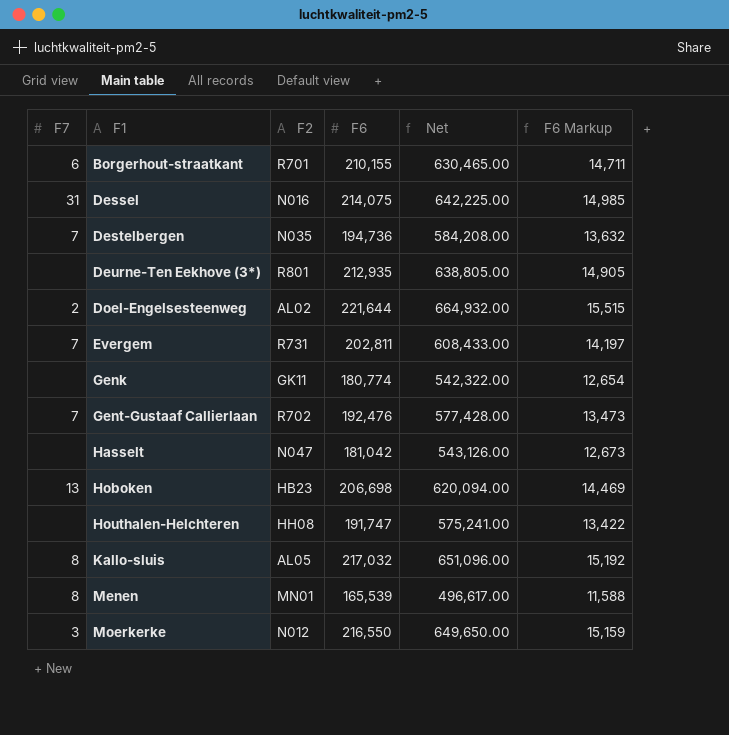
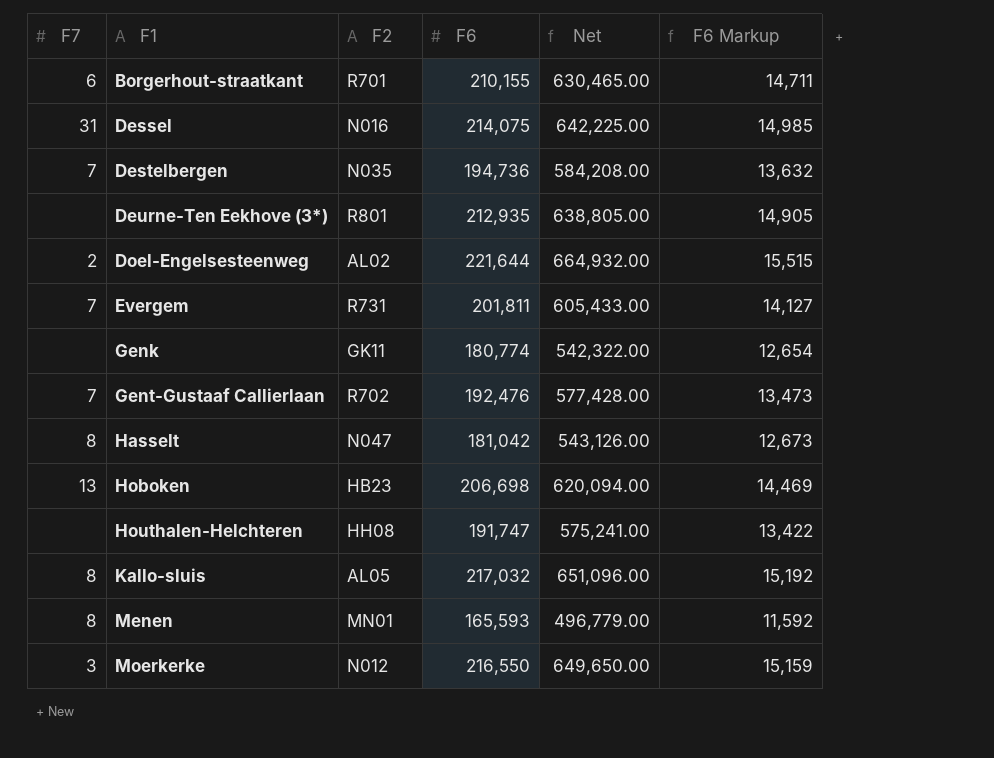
Evergem | F6: 202,811 -> 201,811
Evergem | Net: 608,433.00 -> 605,433.00
Evergem | F6 Markup: 14,197 -> 14,127
Hasselt | F7: none -> 8
Menen | F6: 165,539 -> 165,593
Menen | Net: 496,617.00 -> 496,779.00
Menen | F6 Markup: 11,588 -> 11,592

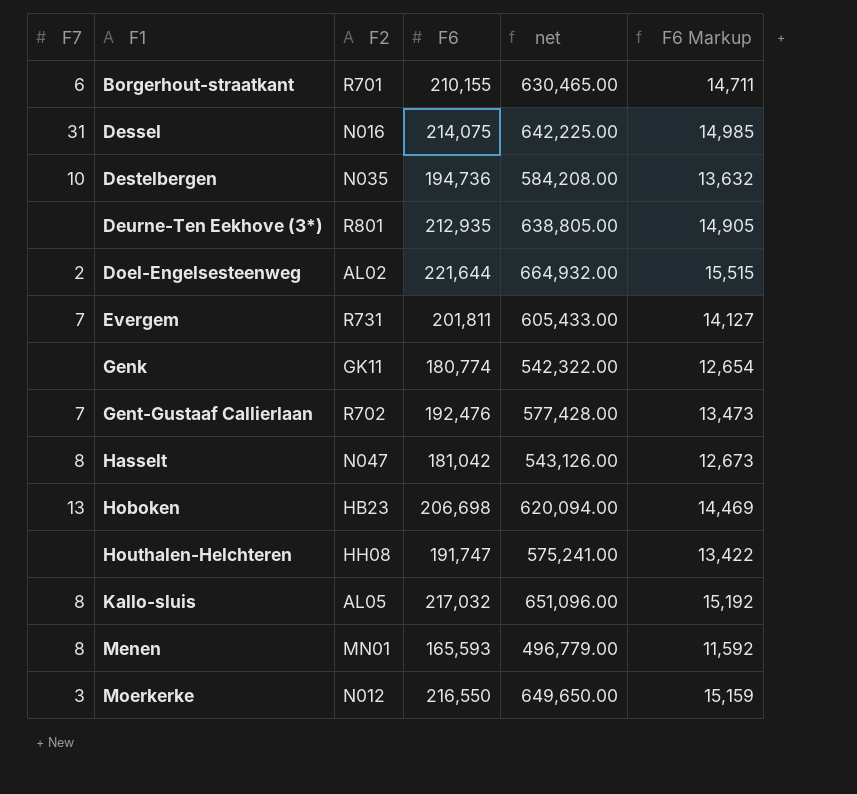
column name: Net -> net
Destelbergen | F7: 7 -> 10

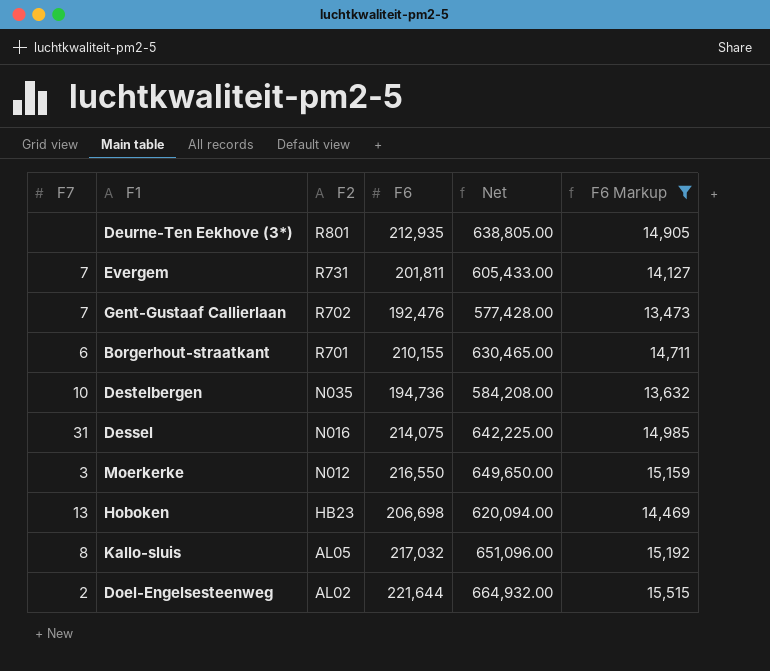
filter: none -> F6 Markup >= 13,473
row order: F1 ascending -> F2 descending
column name: net -> Net

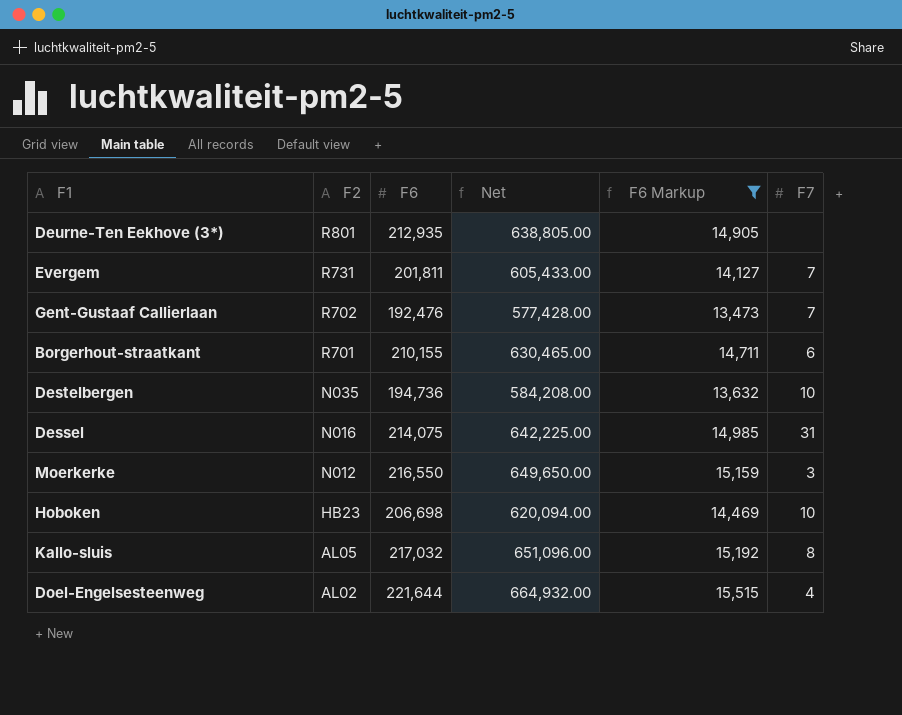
column F7 | position: 1 -> 6
Hoboken | F7: 13 -> 10
Doel-Engelsesteenweg | F7: 2 -> 4

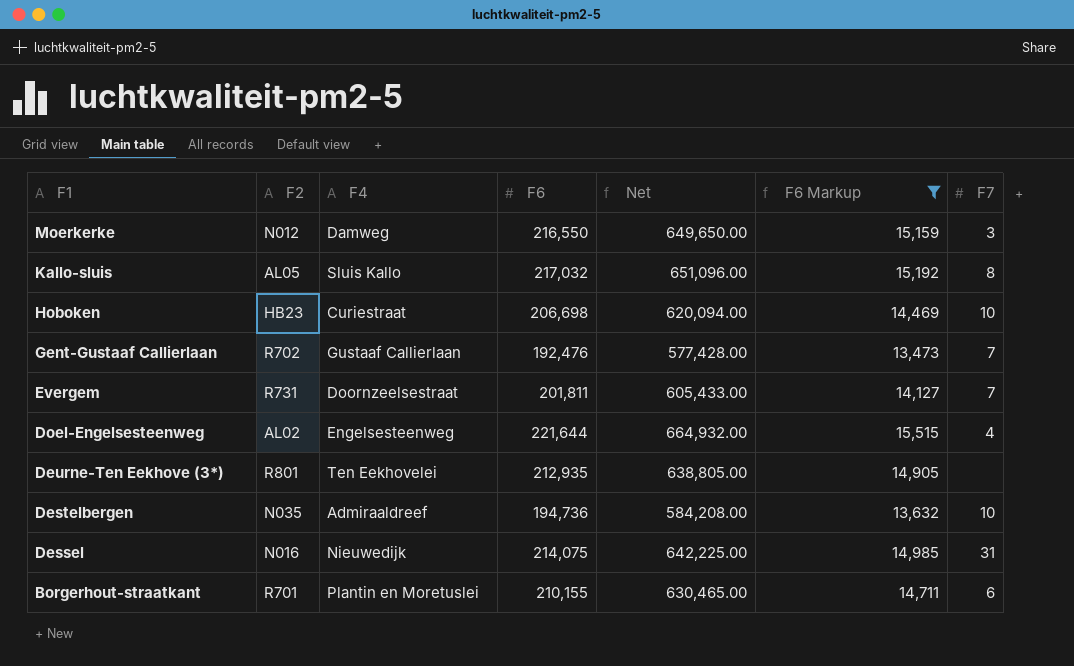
row order: F2 descending -> F1 descending
column F4 | position: none -> 3

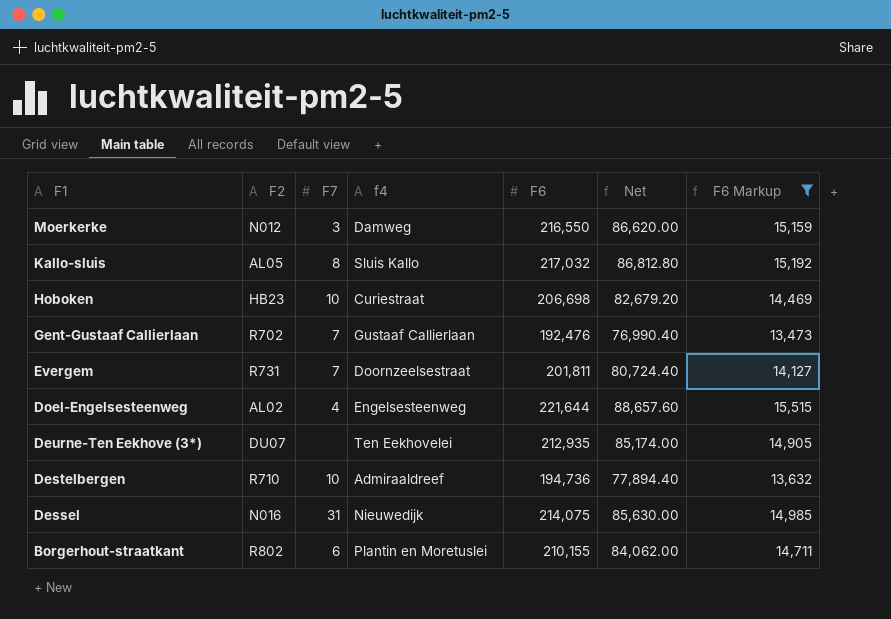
column F7 | position: 7 -> 3
column name: F4 -> f4
column Net | formula: [F6] * 3 -> [F6] * 0.4
Deurne-Ten Eekhove (3*) | F2: R801 -> DU07
Destelbergen | F2: N035 -> R710
Borgerhout-straatkant | F2: R701 -> R802

